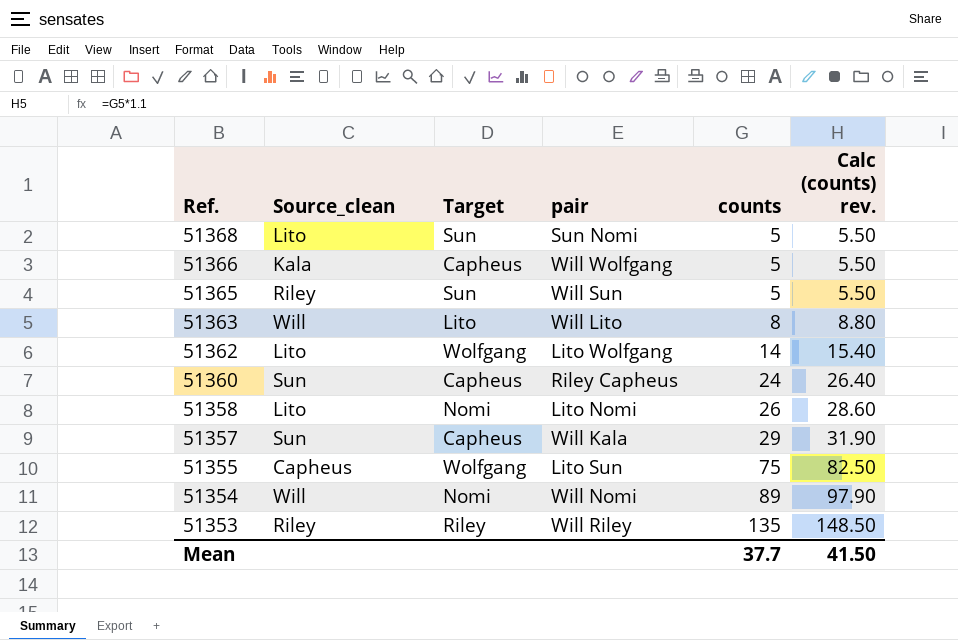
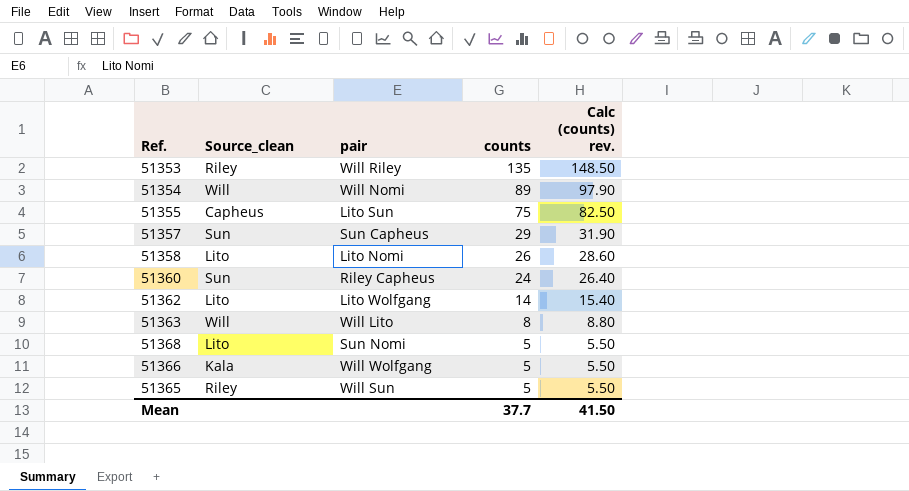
row order: Ref. descending -> counts descending
column Target | position: 3 -> none
51357 | pair: Will Kala -> Sun Capheus

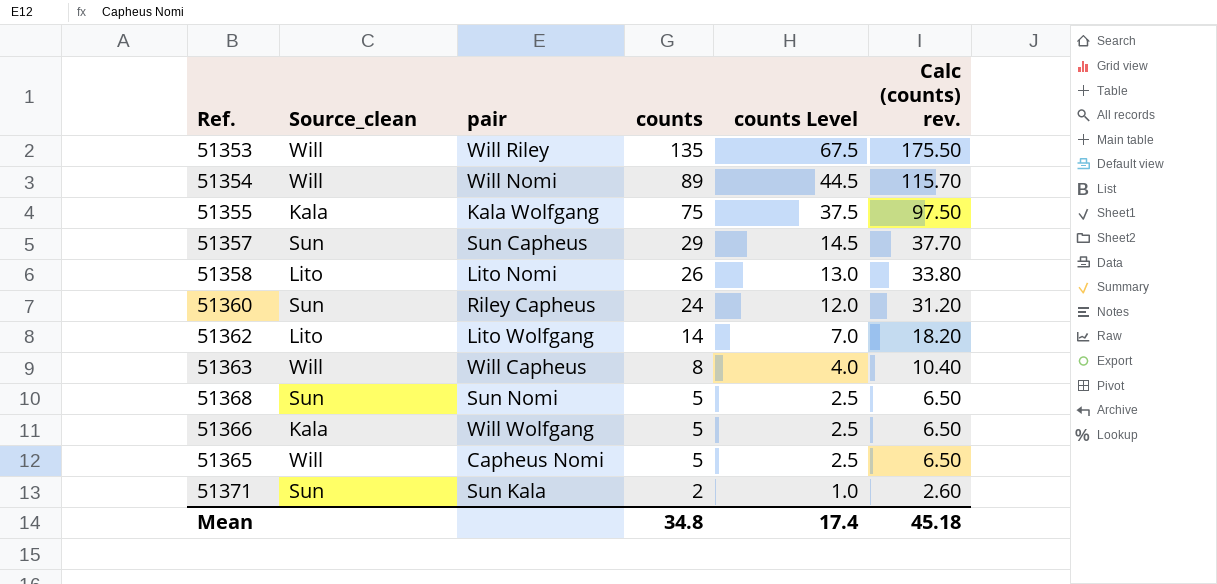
column counts Level | formula: none -> [counts] * 0.5
column Calc (counts) rev. | formula: [counts] * 1.1 -> [counts] * 1.3
51353 | Source_clean: Riley -> Will
51355 | Source_clean: Capheus -> Kala
51355 | pair: Lito Sun -> Kala Wolfgang
51363 | pair: Will Lito -> Will Capheus
51368 | Source_clean: Lito -> Sun
51365 | Source_clean: Riley -> Will
51365 | pair: Will Sun -> Capheus Nomi
row 51371: none -> Sun | Sun Kala | 2 | 1.0 | 2.60
Mean | counts: 37.7 -> 34.8
Mean | Calc (counts) rev.: 41.50 -> 45.18

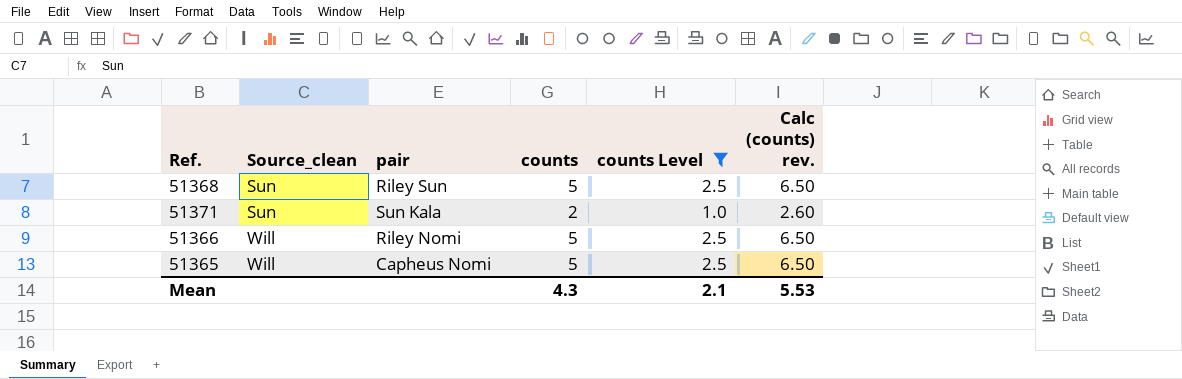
filter: none -> counts Level <= 2.5
row order: counts descending -> Source_clean ascending
51368 | pair: Sun Nomi -> Riley Sun
51366 | Source_clean: Kala -> Will
51366 | pair: Will Wolfgang -> Riley Nomi
Mean | counts: 34.8 -> 4.3
Mean | counts Level: 17.4 -> 2.1
Mean | Calc (counts) rev.: 45.18 -> 5.53

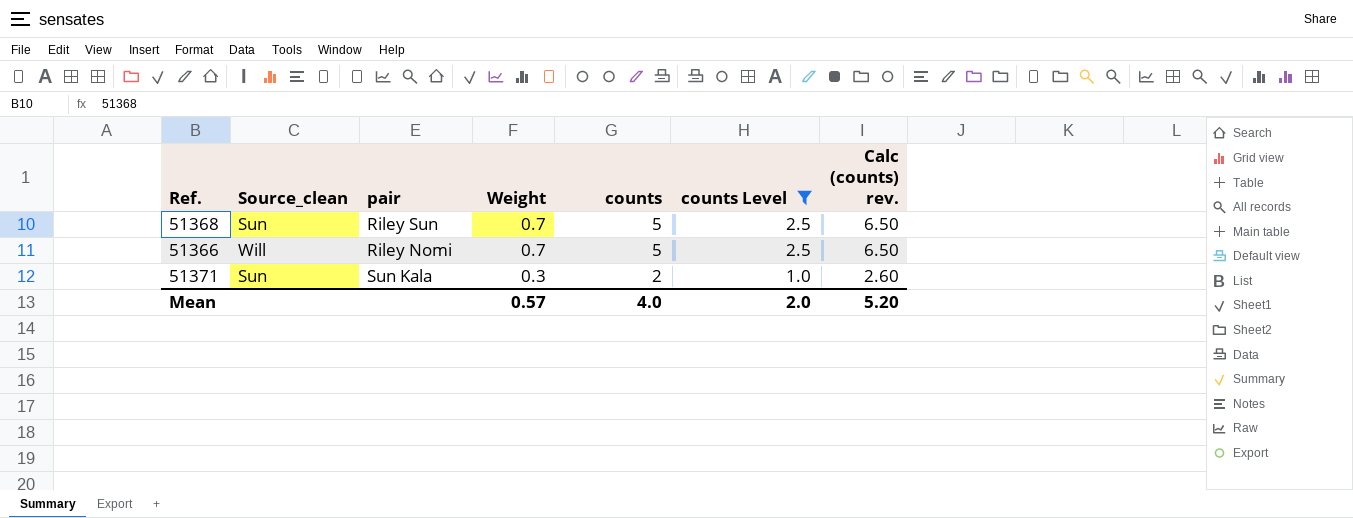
row order: Source_clean ascending -> Weight descending
column Weight | position: none -> 4
row 51365: Will | Capheus Nomi | 5 | 2.5 | 6.50 -> none
Mean | counts: 4.3 -> 4.0
Mean | counts Level: 2.1 -> 2.0
Mean | Calc (counts) rev.: 5.53 -> 5.20

